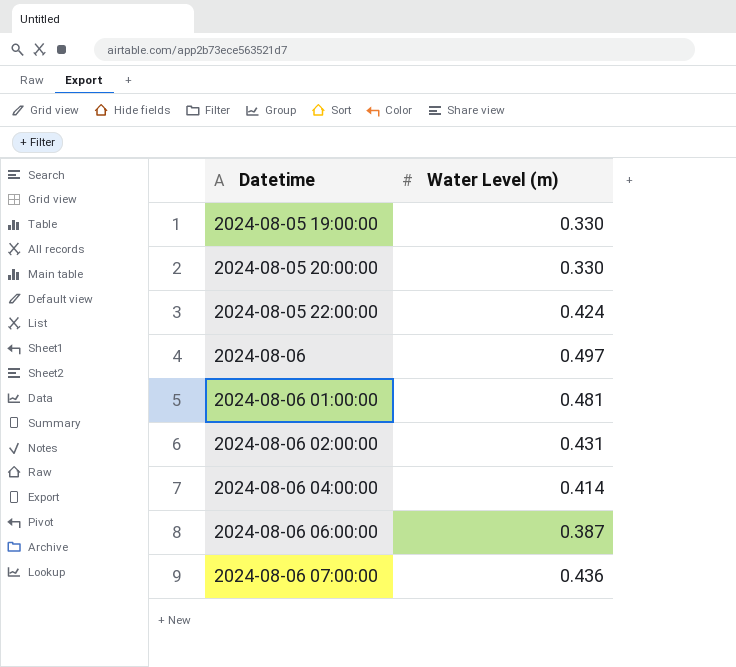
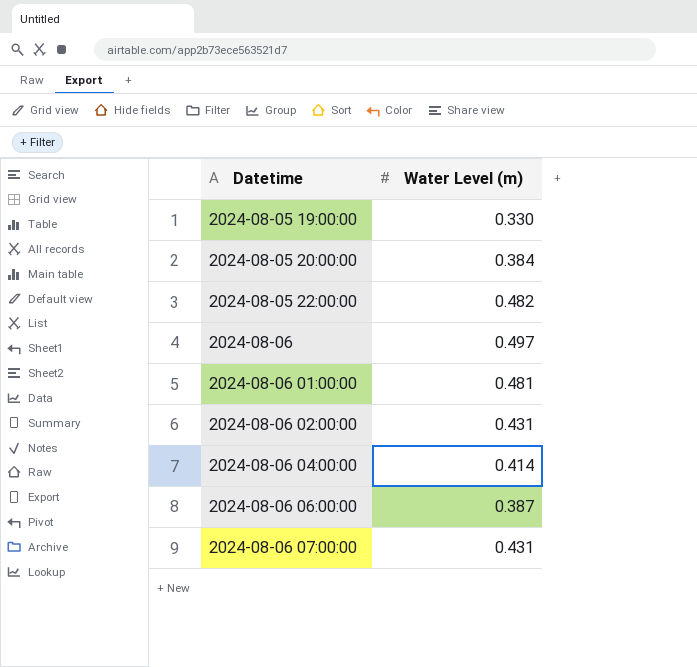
2024-08-05 20:00:00 | Water Level (m): 0.330 -> 0.384
2024-08-05 22:00:00 | Water Level (m): 0.424 -> 0.482
2024-08-06 07:00:00 | Water Level (m): 0.436 -> 0.431

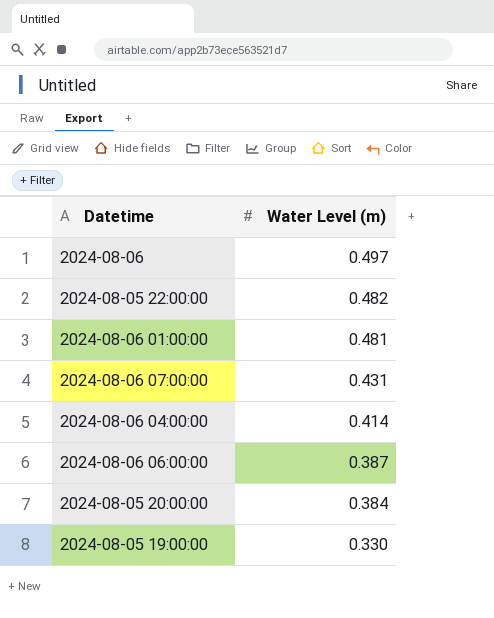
row order: Datetime ascending -> Water Level (m) descending
row 2024-08-06 02:00:00: 0.431 -> none

